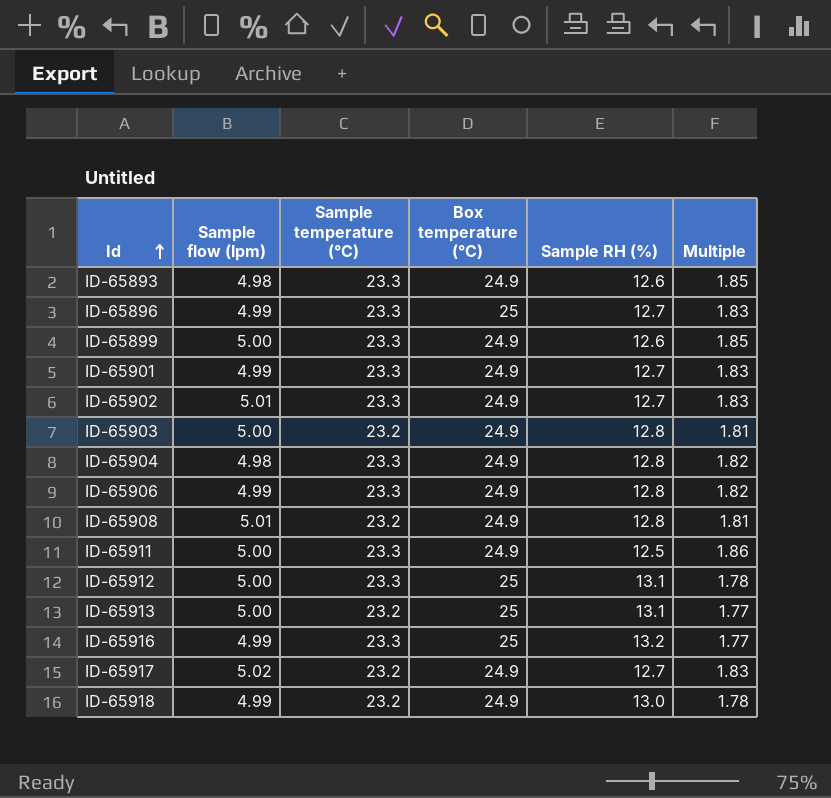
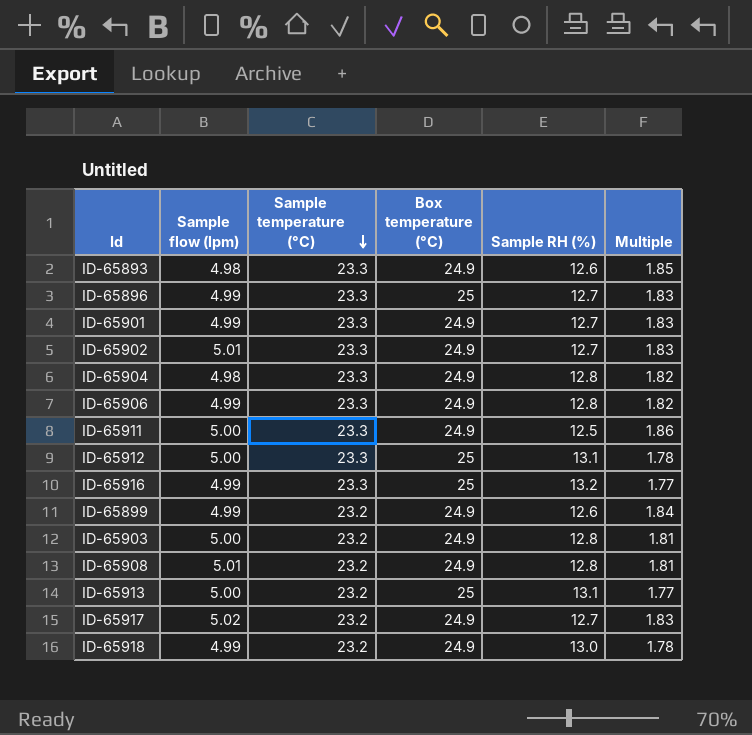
row order: Id ascending -> Sample temperature (°C) descending
ID-65899 | Sample flow (lpm): 5.00 -> 4.99
ID-65899 | Sample temperature (°C): 23.3 -> 23.2
ID-65899 | Multiple: 1.85 -> 1.84

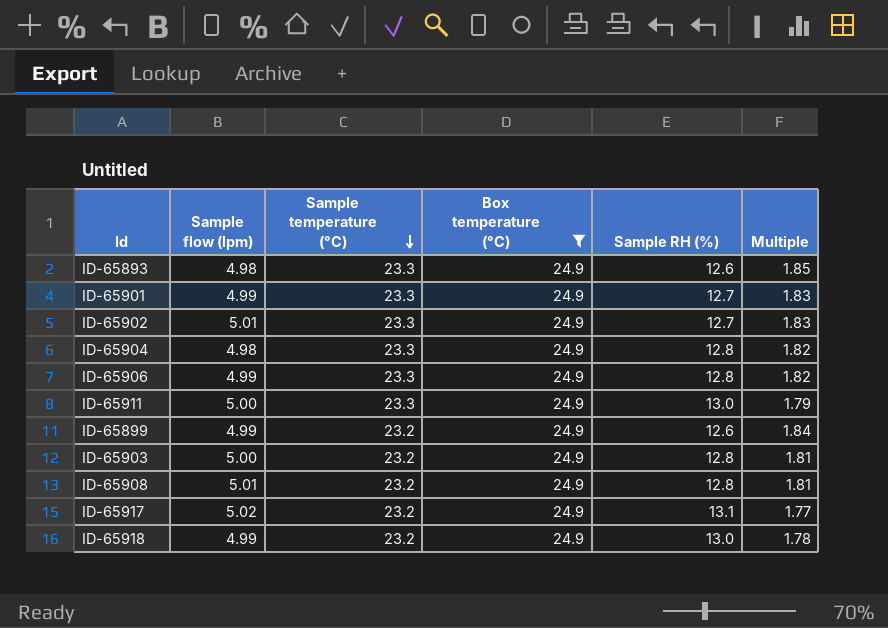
filter: none -> Box temperature (°C) = 24.9
ID-65911 | Sample RH (%): 12.5 -> 13.0
ID-65911 | Multiple: 1.86 -> 1.79
ID-65917 | Sample RH (%): 12.7 -> 13.1
ID-65917 | Multiple: 1.83 -> 1.77

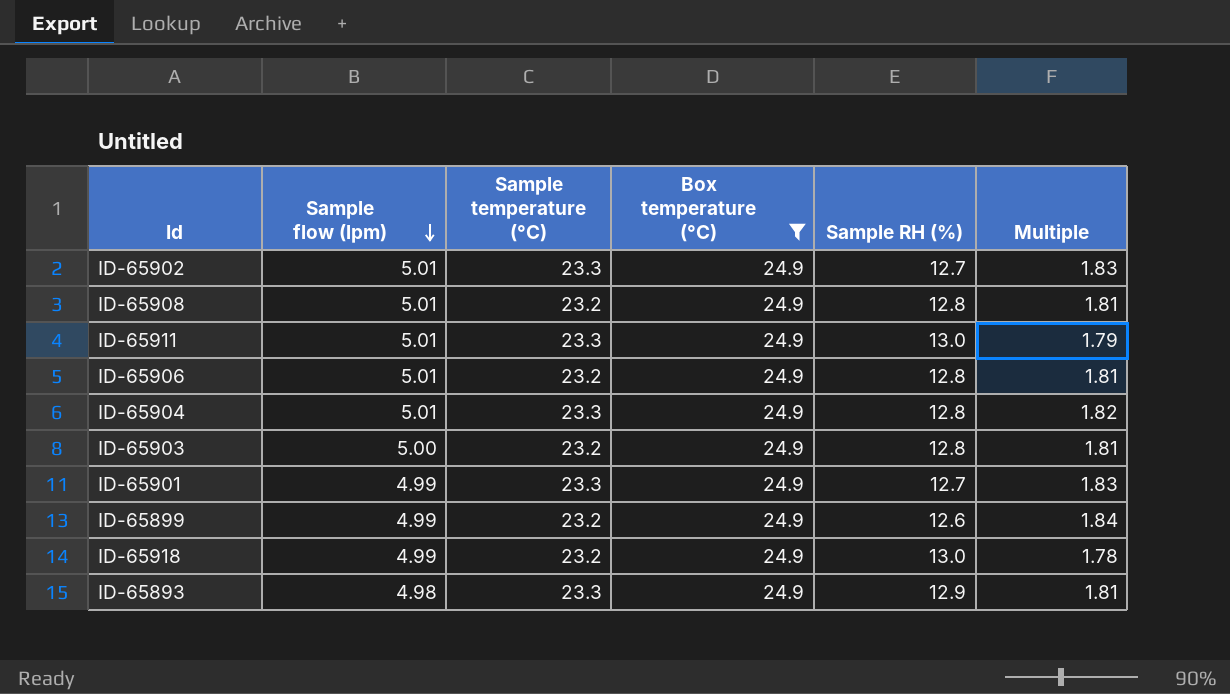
row order: Sample temperature (°C) descending -> Sample flow (lpm) descending
row ID-65917: 5.02 | 23.2 | 24.9 | 13.1 | 1.77 -> none
ID-65911 | Sample flow (lpm): 5.00 -> 5.01
ID-65906 | Sample flow (lpm): 4.99 -> 5.01
ID-65906 | Sample temperature (°C): 23.3 -> 23.2
ID-65906 | Multiple: 1.82 -> 1.81
ID-65904 | Sample flow (lpm): 4.98 -> 5.01
ID-65893 | Sample RH (%): 12.6 -> 12.9
ID-65893 | Multiple: 1.85 -> 1.81

